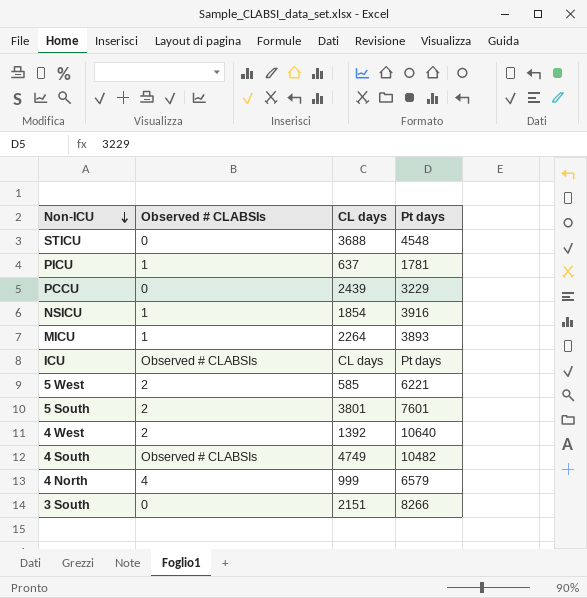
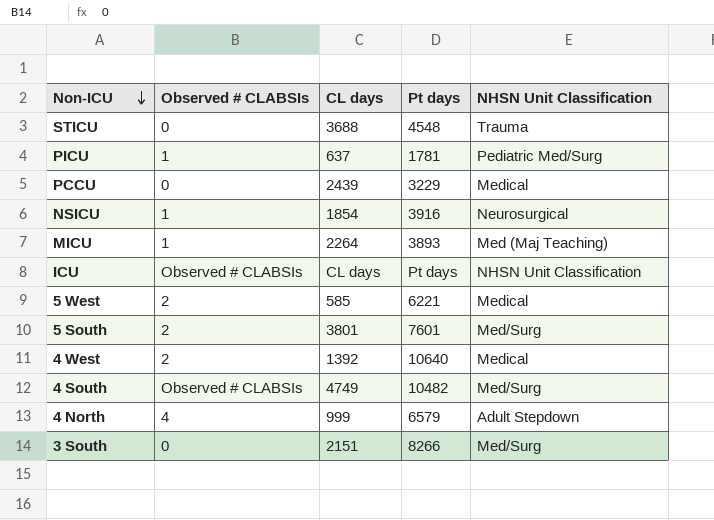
column NHSN Unit Classification | position: none -> 5

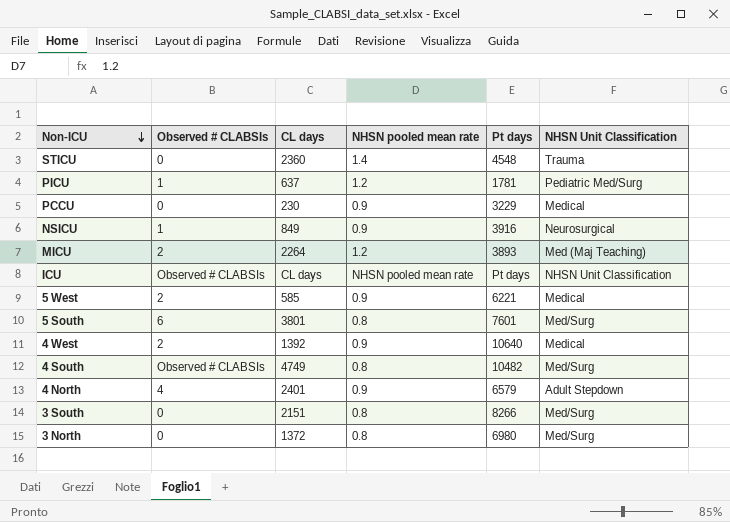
column NHSN pooled mean rate | position: none -> 4
STICU | CL days: 3688 -> 2360
PCCU | CL days: 2439 -> 230
NSICU | CL days: 1854 -> 849
MICU | Observed # CLABSIs: 1 -> 2
5 South | Observed # CLABSIs: 2 -> 6
4 North | CL days: 999 -> 2401
row 3 North: none -> 0 | 1372 | 0.8 | 6980 | Med/Surg

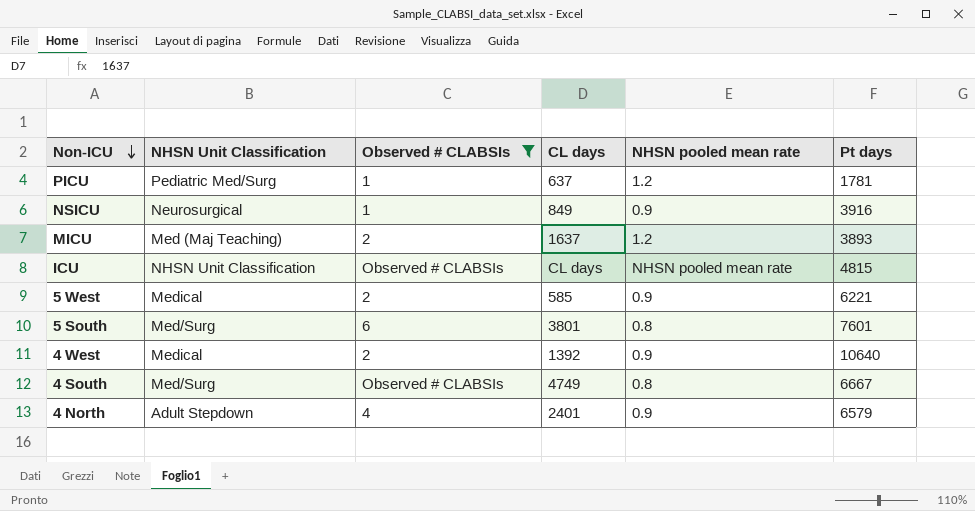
filter: none -> Observed # CLABSIs != 0
column NHSN Unit Classification | position: 6 -> 2
MICU | CL days: 2264 -> 1637
ICU | Pt days: Pt days -> 4815
4 South | Pt days: 10482 -> 6667

